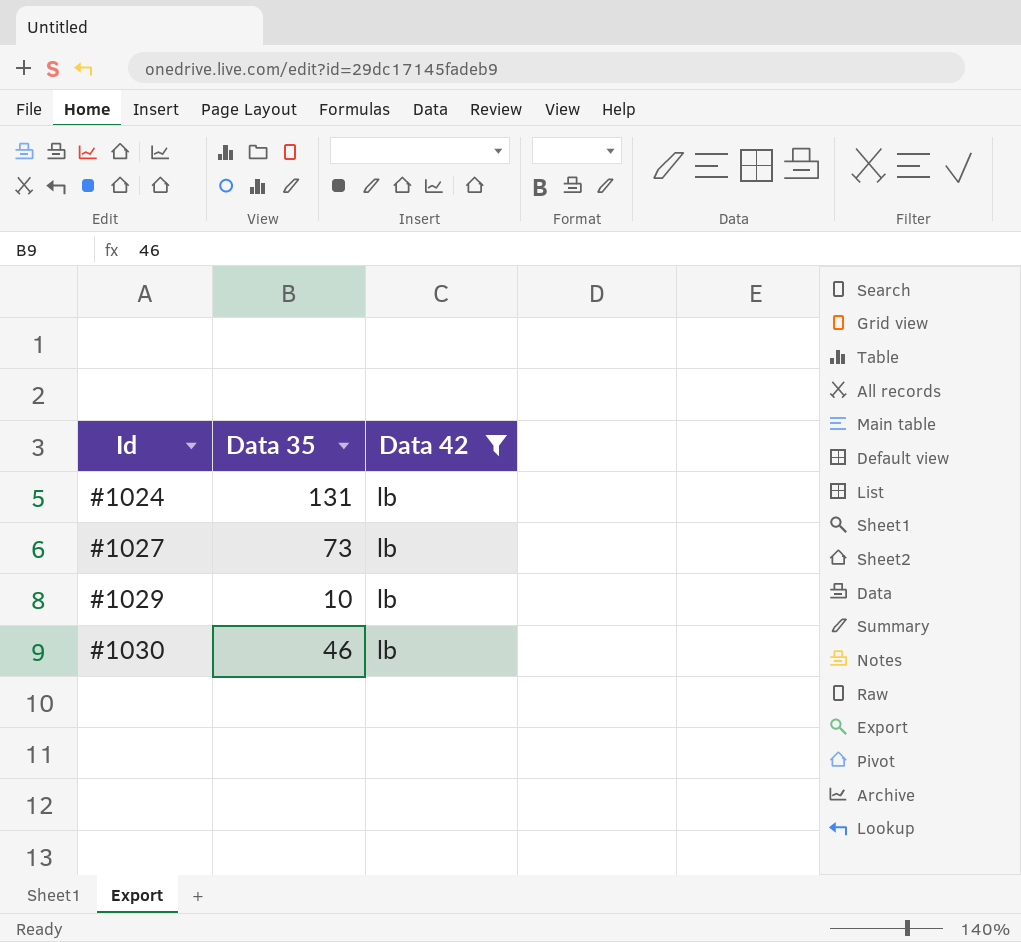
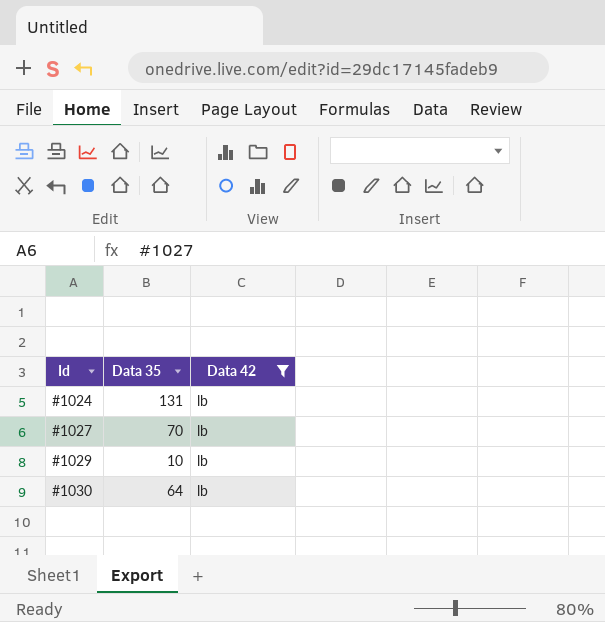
#1027 | Data 35: 73 -> 70
#1030 | Data 35: 46 -> 64

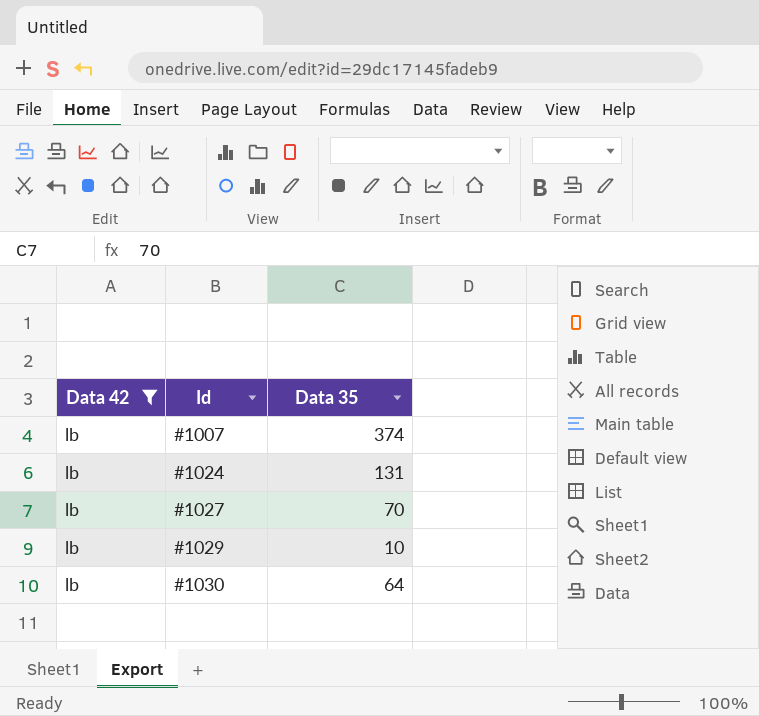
column Data 42 | position: 3 -> 1
row #1007: none -> lb | 374

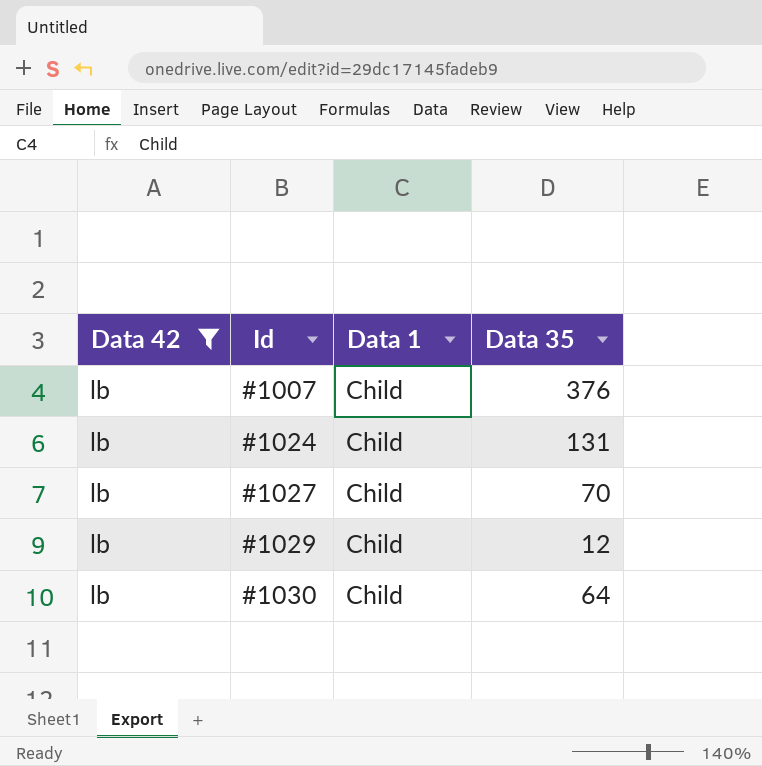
column Data 1 | position: none -> 3
#1007 | Data 35: 374 -> 376
#1029 | Data 35: 10 -> 12

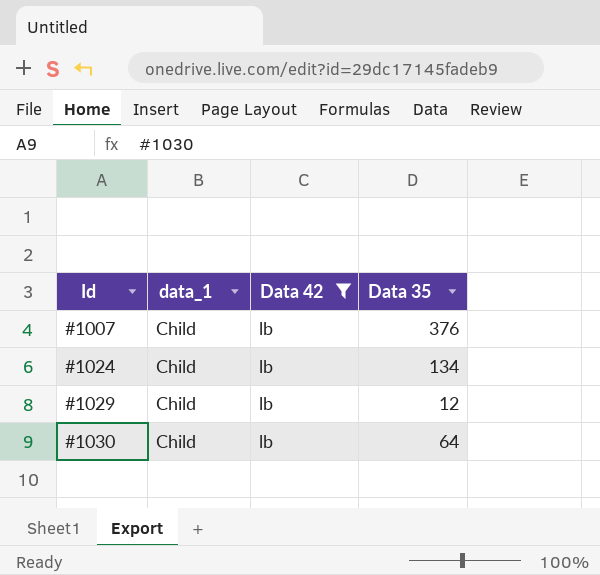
column name: Data 1 -> data_1
column Data 42 | position: 1 -> 3
row #1027: lb | Child | 70 -> none
#1024 | Data 35: 131 -> 134

